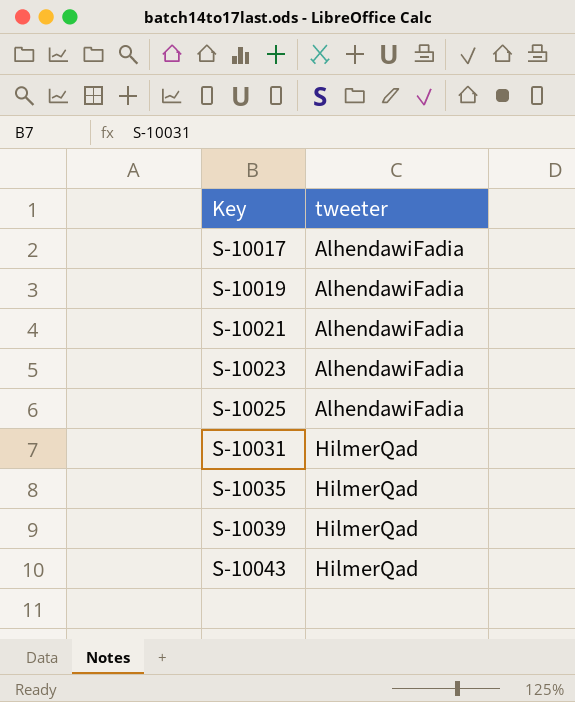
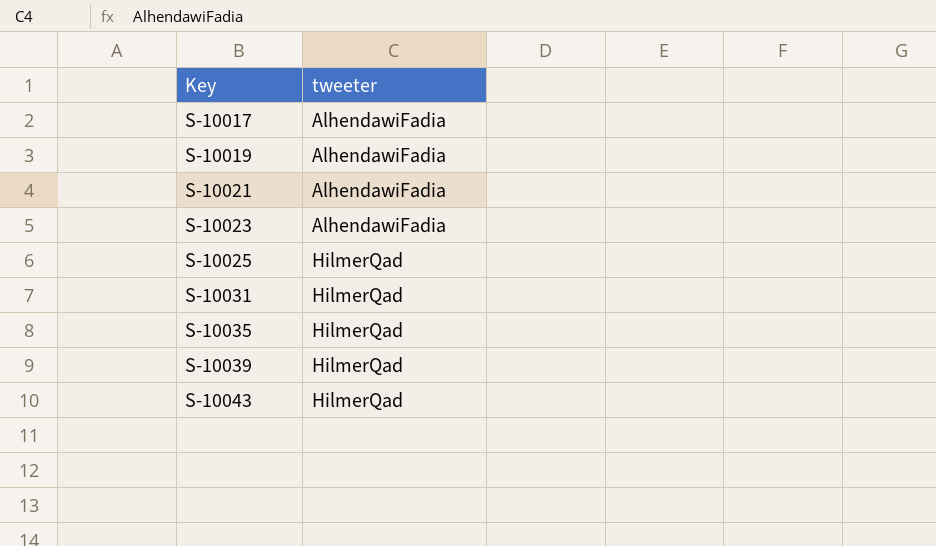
S-10025 | tweeter: AlhendawiFadia -> HilmerQad

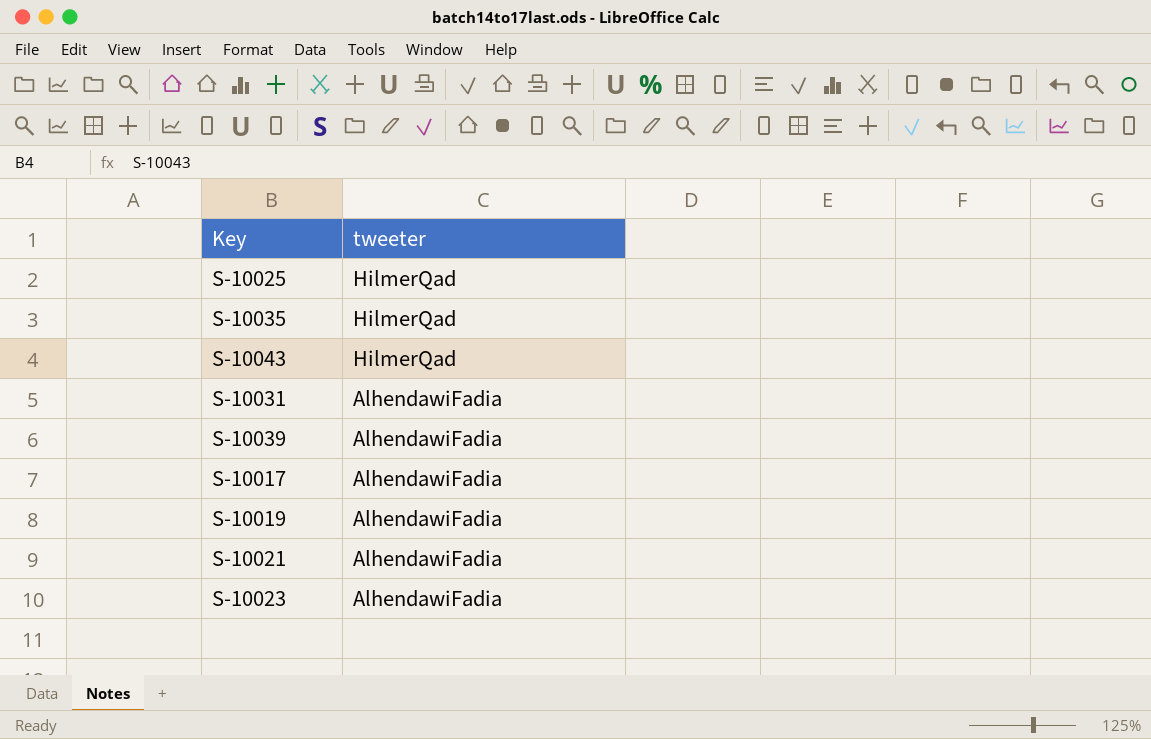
row order: Key ascending -> tweeter descending
S-10031 | tweeter: HilmerQad -> AlhendawiFadia
S-10039 | tweeter: HilmerQad -> AlhendawiFadia

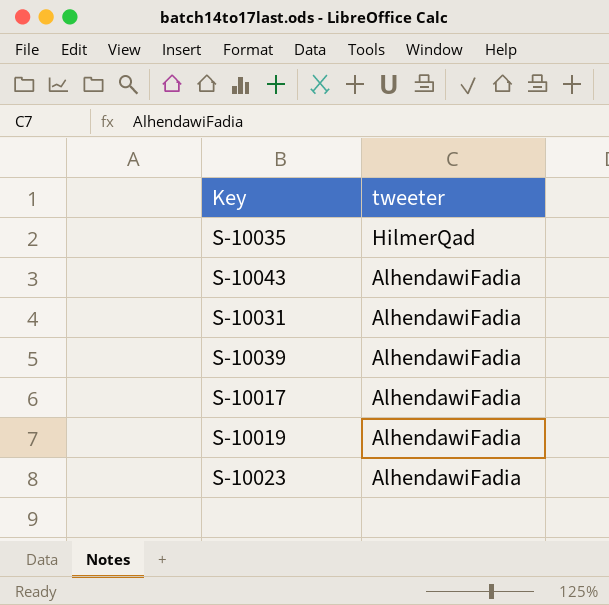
row S-10025: HilmerQad -> none
row S-10021: AlhendawiFadia -> none
S-10043 | tweeter: HilmerQad -> AlhendawiFadia

